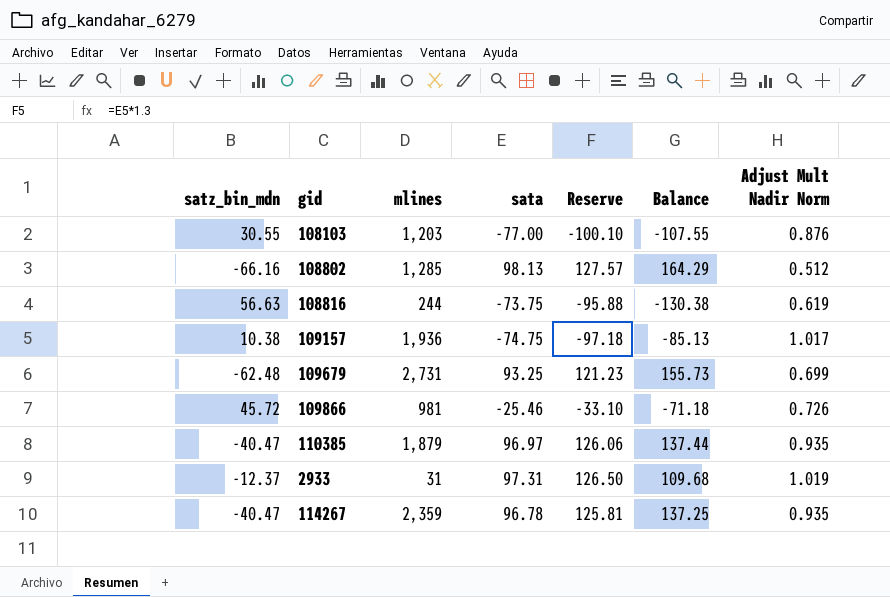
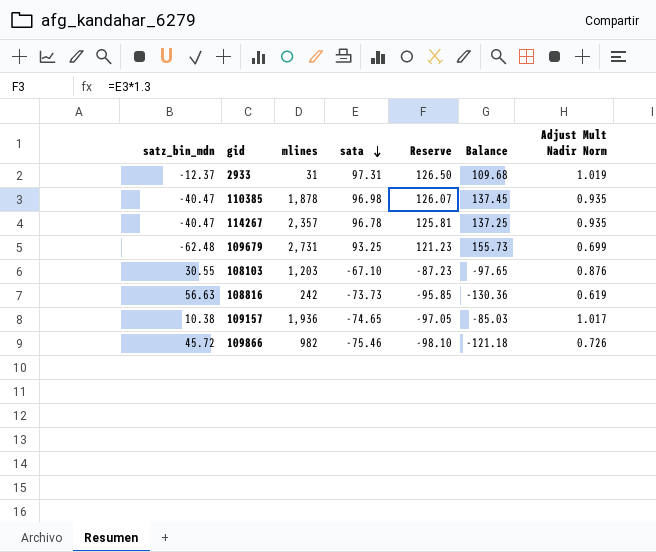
row order: none -> sata descending
row 108802: -66.16 | 1,285 | 98.13 | 127.57 | 164.29 | 0.512 -> none
110385 | mlines: 1,879 -> 1,878
110385 | sata: 96.97 -> 96.98
110385 | Reserve: 126.06 -> 126.07
110385 | Balance: 137.44 -> 137.45
114267 | mlines: 2,359 -> 2,357
108103 | sata: -77.00 -> -67.10
108103 | Reserve: -100.10 -> -87.23
108103 | Balance: -107.55 -> -97.65
108816 | mlines: 244 -> 242
108816 | sata: -73.75 -> -73.73
108816 | Reserve: -95.88 -> -95.85
108816 | Balance: -130.38 -> -130.36
109157 | sata: -74.75 -> -74.65
109157 | Reserve: -97.18 -> -97.05
109157 | Balance: -85.13 -> -85.03
109866 | mlines: 981 -> 982
109866 | sata: -25.46 -> -75.46
109866 | Reserve: -33.10 -> -98.10
109866 | Balance: -71.18 -> -121.18

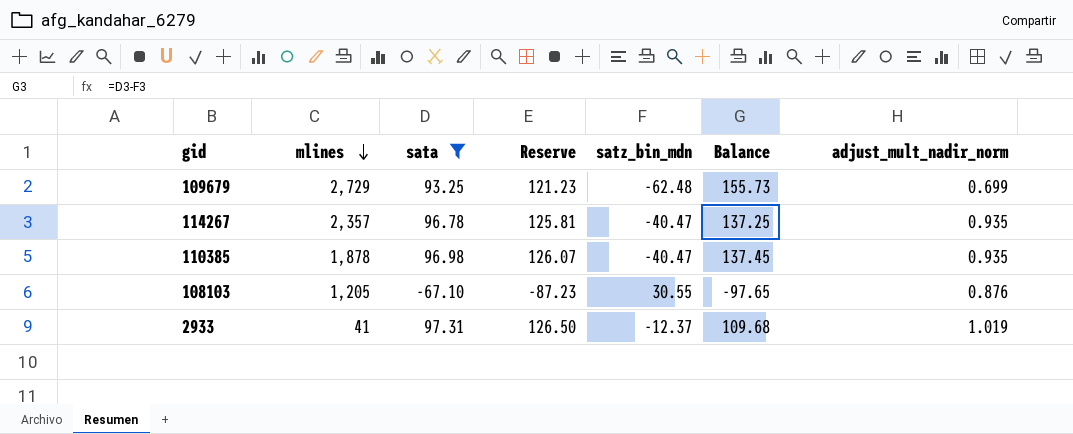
filter: none -> sata >= -67.10
row order: sata descending -> mlines descending
column satz_bin_mdn | position: 1 -> 5
column name: Adjust Mult Nadir Norm -> adjust_mult_nadir_norm
109679 | mlines: 2,731 -> 2,729
108103 | mlines: 1,203 -> 1,205
2933 | mlines: 31 -> 41

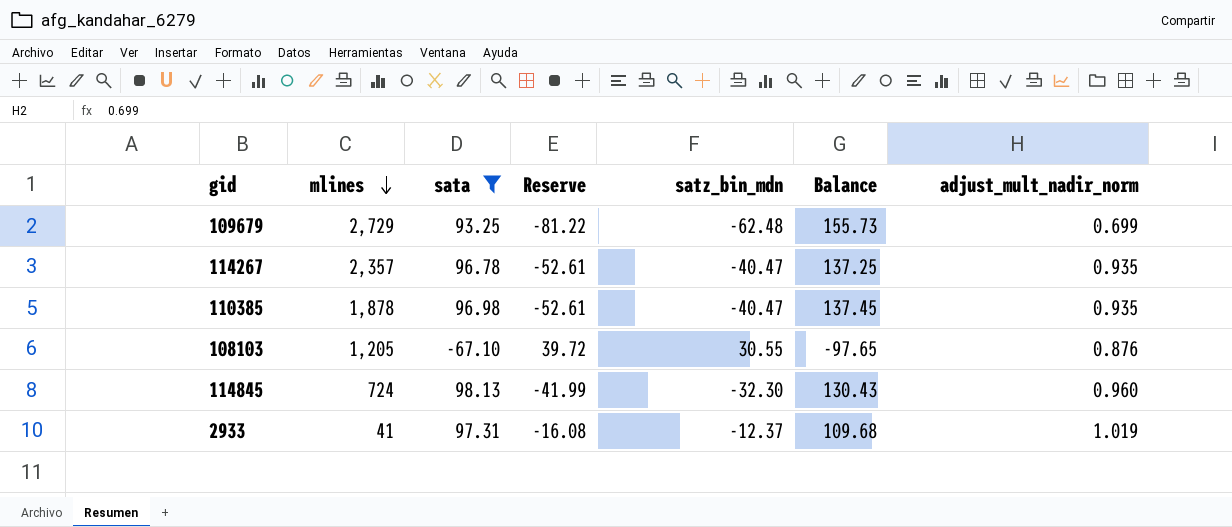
column Reserve | formula: [sata] * 1.3 -> [satz_bin_mdn] * 1.3
row 114845: none -> 724 | 98.13 | -41.99 | -32.30 | 130.43 | 0.960

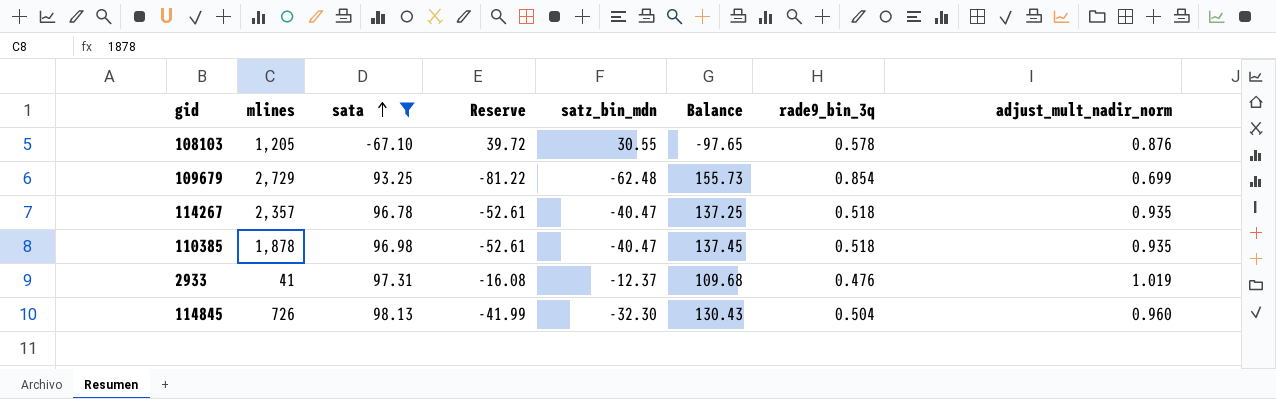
row order: mlines descending -> sata ascending
column rade9_bin_3q | position: none -> 7
114845 | mlines: 724 -> 726

